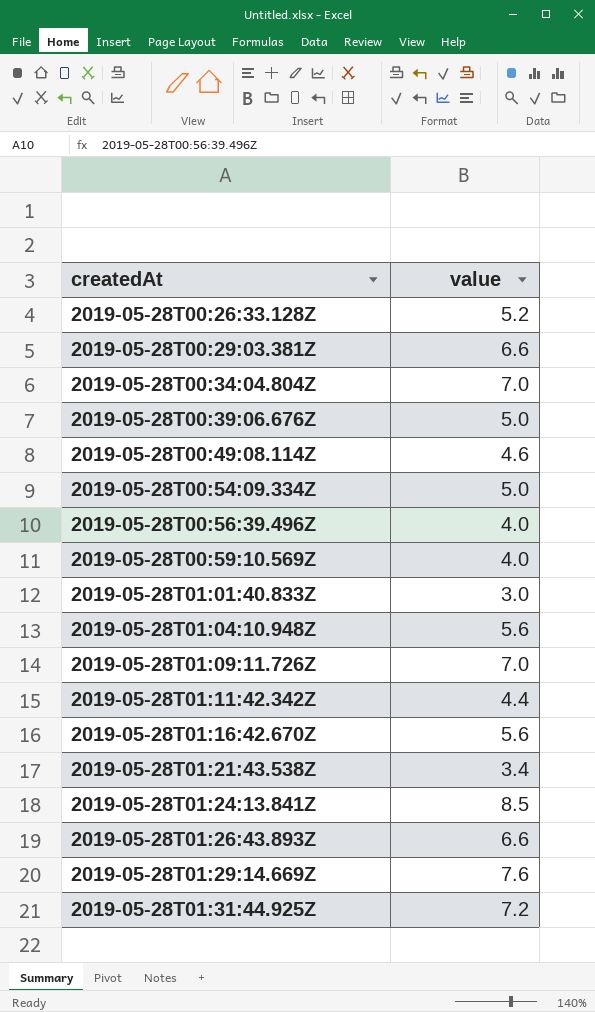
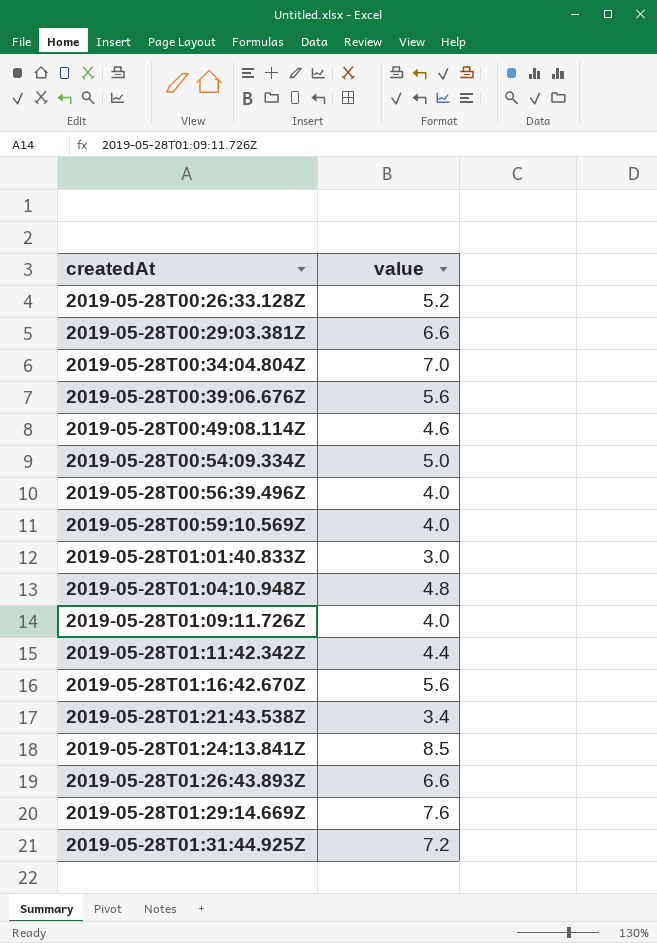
2019-05-28T00:39:06.676Z | value: 5.0 -> 5.6
2019-05-28T01:04:10.948Z | value: 5.6 -> 4.8
2019-05-28T01:09:11.726Z | value: 7.0 -> 4.0

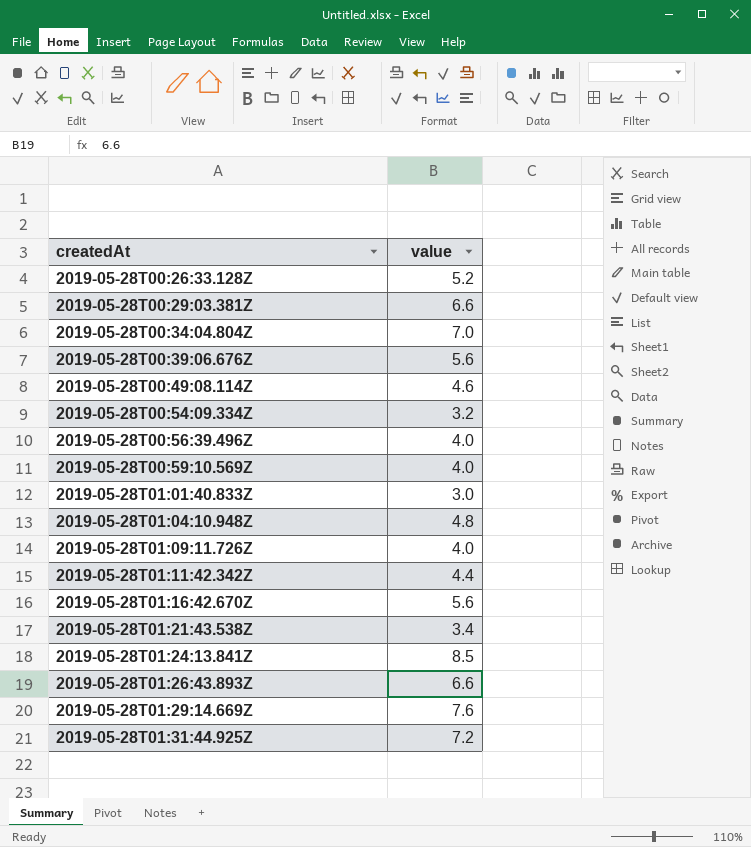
2019-05-28T00:54:09.334Z | value: 5.0 -> 3.2

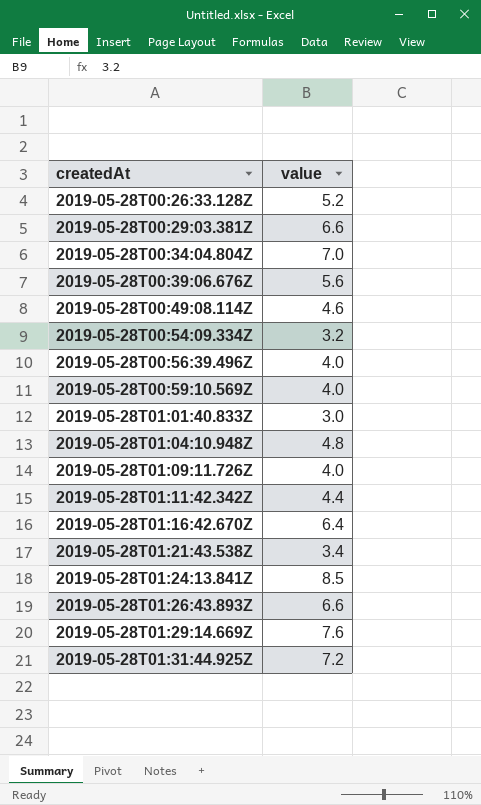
2019-05-28T01:16:42.670Z | value: 5.6 -> 6.4

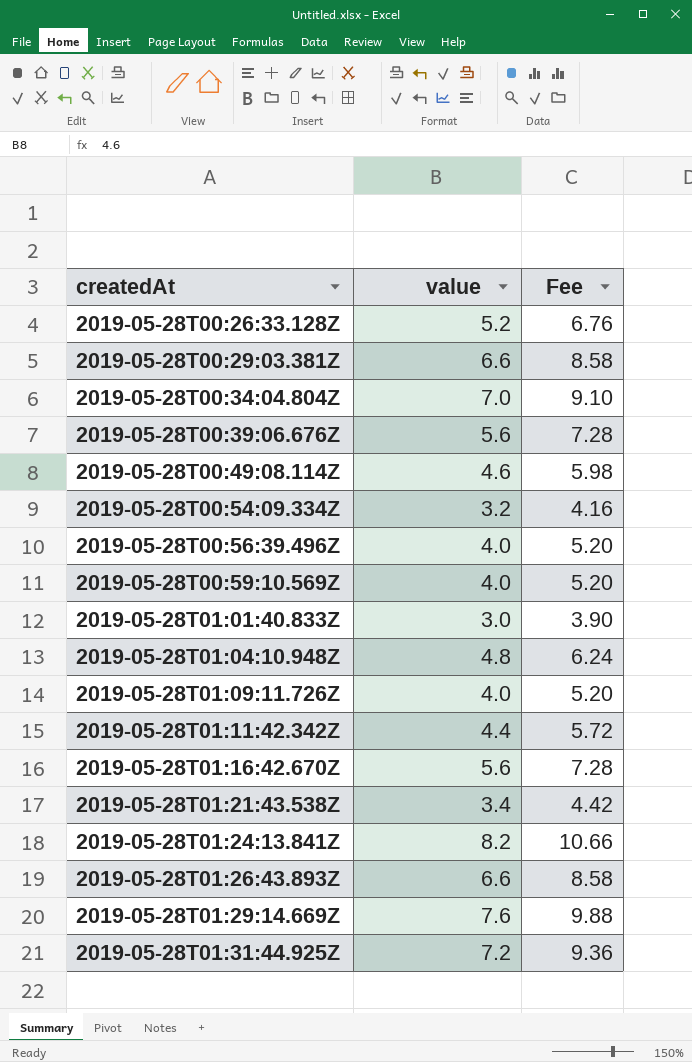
column Fee | formula: none -> [value] * 1.3
2019-05-28T01:16:42.670Z | value: 6.4 -> 5.6
2019-05-28T01:24:13.841Z | value: 8.5 -> 8.2

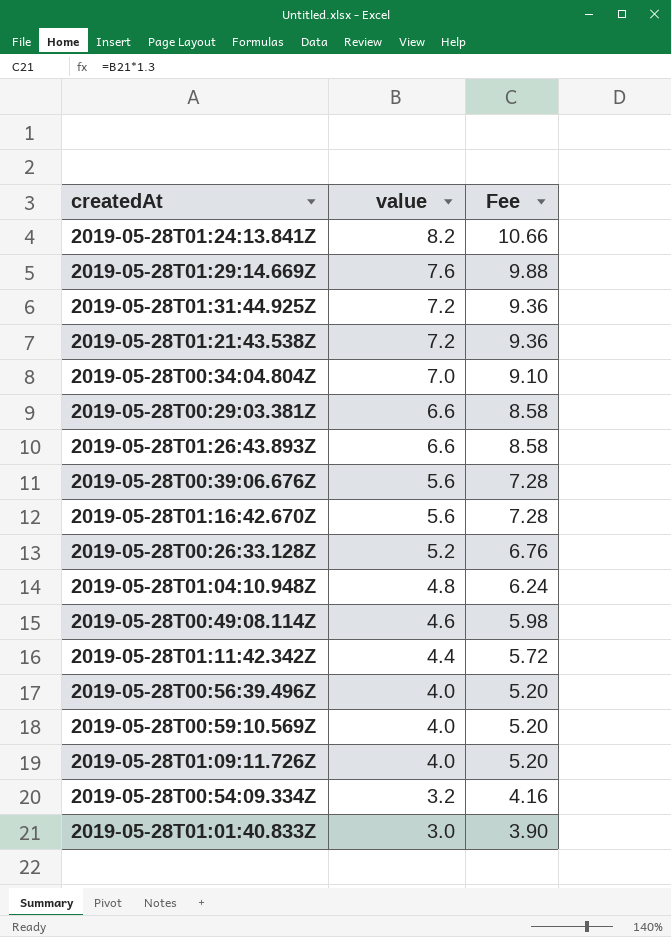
row order: createdAt ascending -> value descending
2019-05-28T01:21:43.538Z | value: 3.4 -> 7.2
2019-05-28T01:21:43.538Z | Fee: 4.42 -> 9.36

